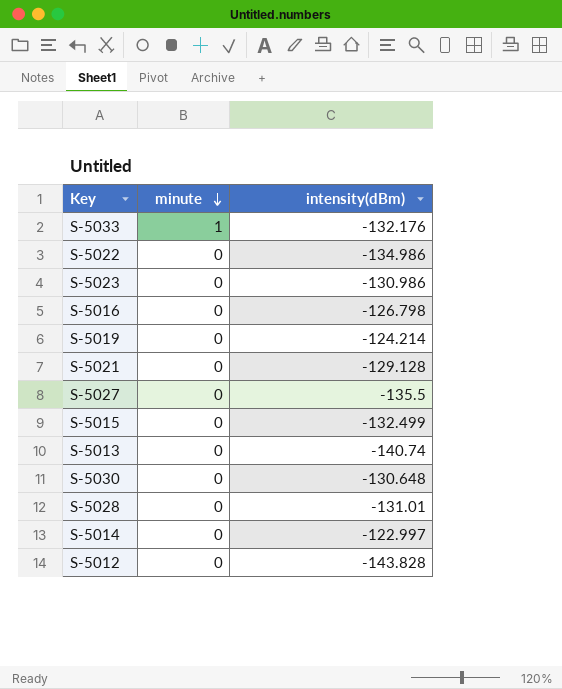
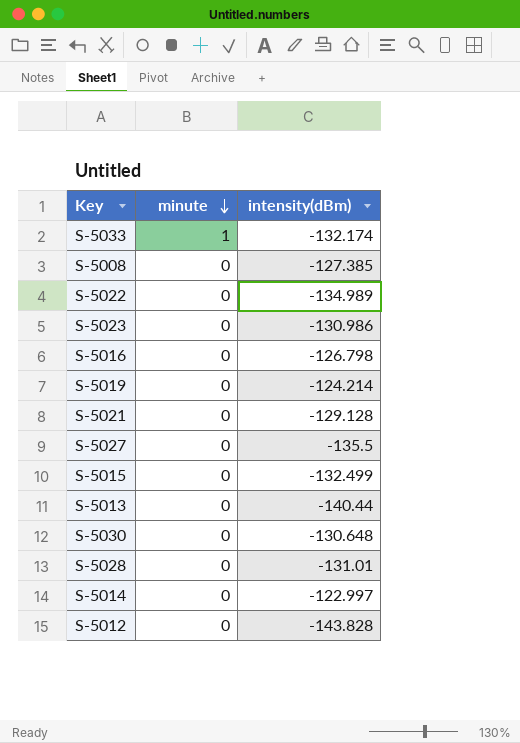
S-5033 | intensity(dBm): -132.176 -> -132.174
row S-5008: none -> 0 | -127.385
S-5022 | intensity(dBm): -134.986 -> -134.989
S-5013 | intensity(dBm): -140.74 -> -140.44

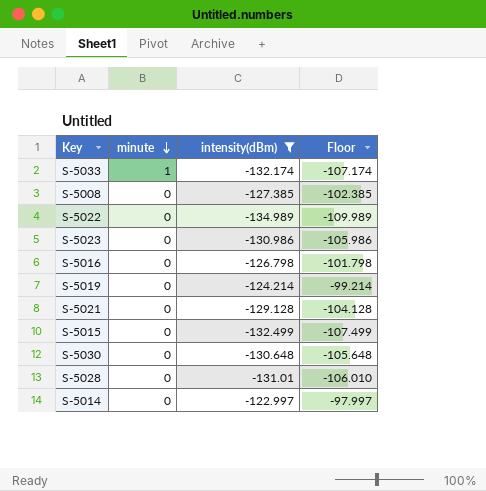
filter: none -> intensity(dBm) >= -134.989
column Floor | formula: none -> [intensity(dBm)] + 25

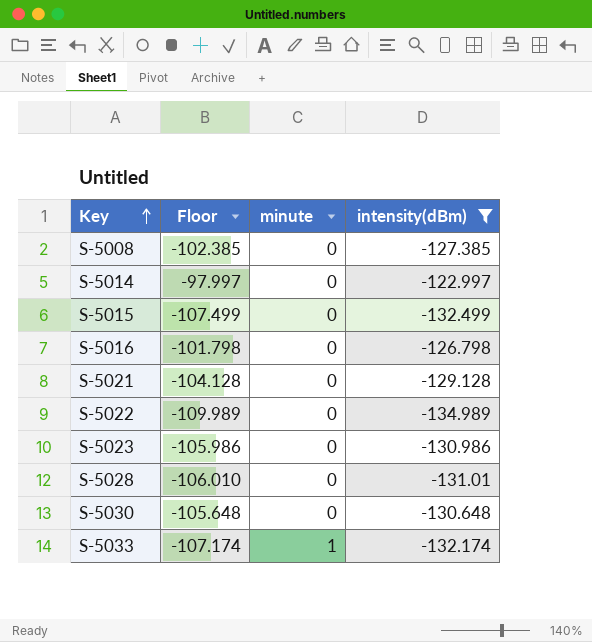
row order: minute descending -> Key ascending
column Floor | position: 4 -> 2
row S-5019: 0 | -124.214 | -99.214 -> none

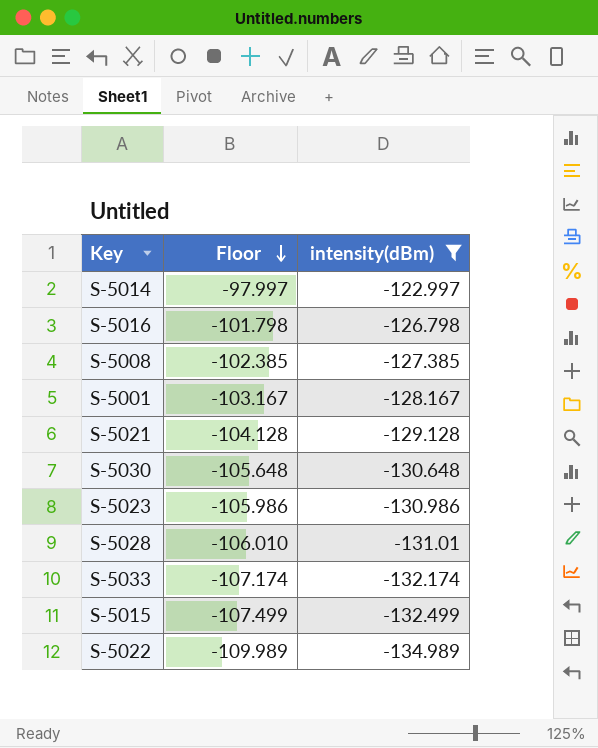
row order: Key ascending -> Floor descending
column minute | position: 3 -> none
row S-5001: none -> -103.167 | -128.167

